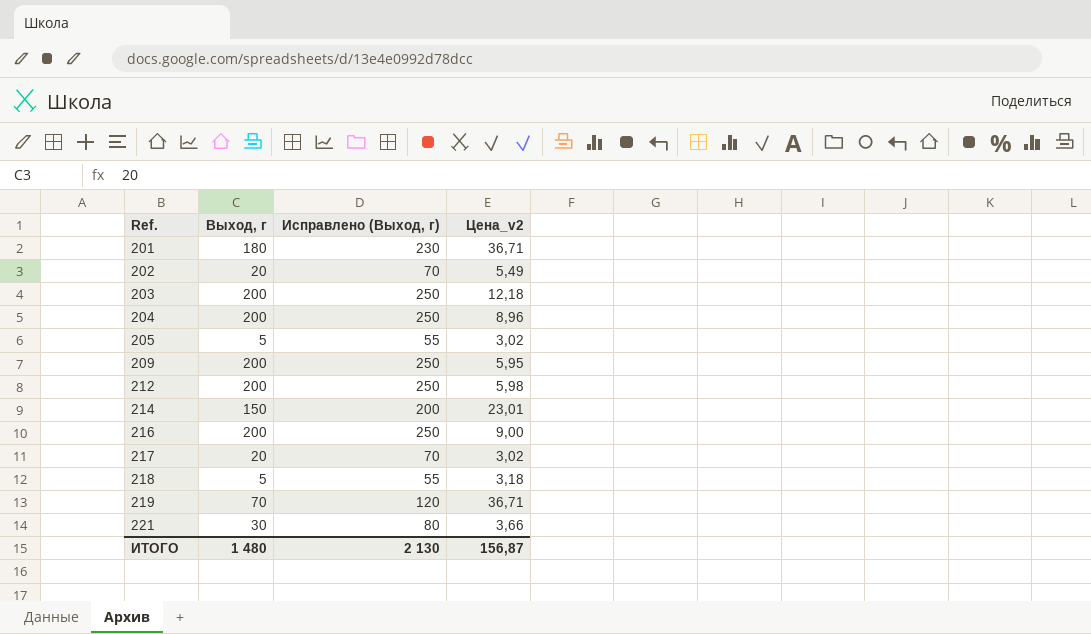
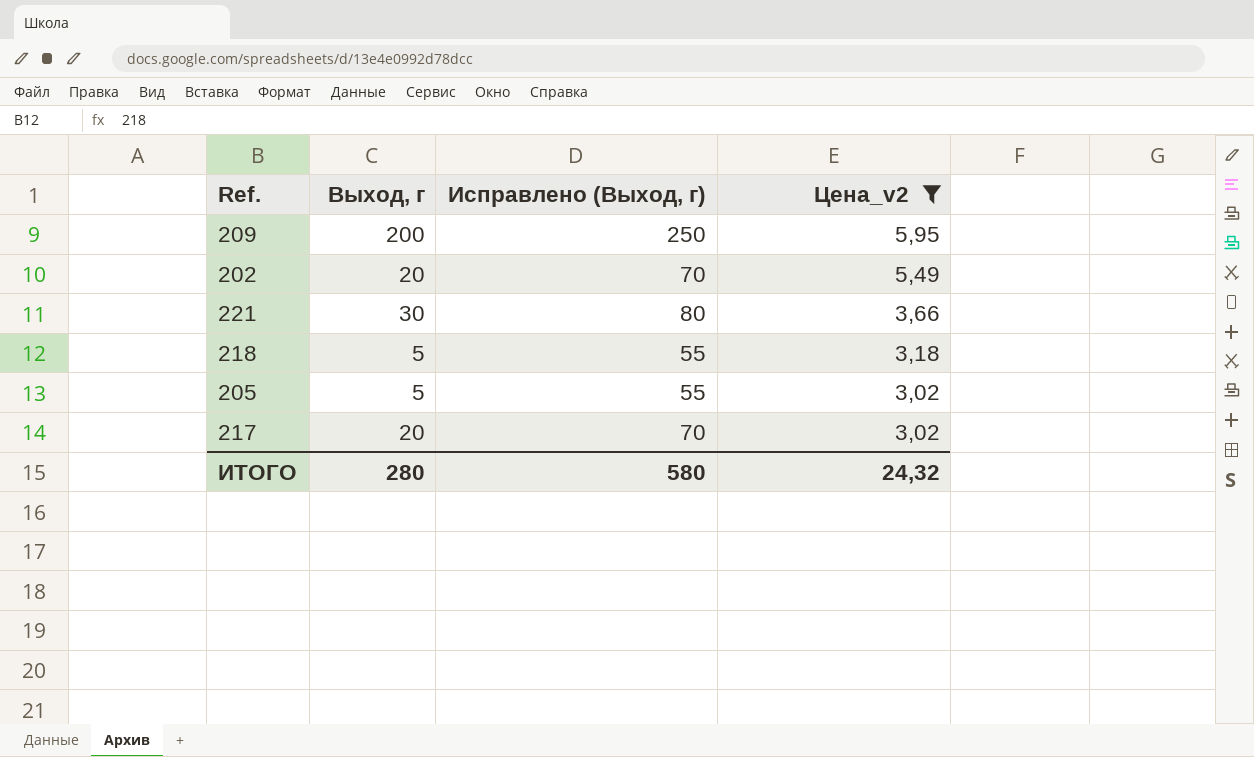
filter: none -> Цена_v2 <= 5,95
row order: Ref. ascending -> Цена_v2 descending
ИТОГО | Выход, г: 1 480 -> 280
ИТОГО | Исправлено (Выход, г): 2 130 -> 580
ИТОГО | Цена_v2: 156,87 -> 24,32

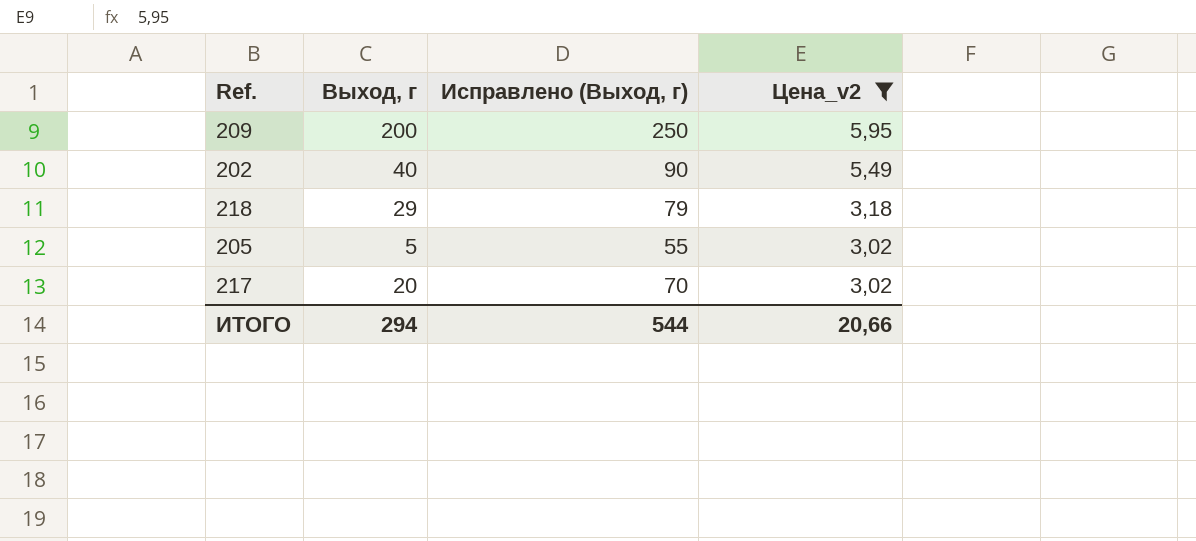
row 221: 30 | 80 | 3,66 -> none
202 | Выход, г: 20 -> 40
202 | Исправлено (Выход, г): 70 -> 90
218 | Выход, г: 5 -> 29
218 | Исправлено (Выход, г): 55 -> 79
ИТОГО | Выход, г: 280 -> 294
ИТОГО | Исправлено (Выход, г): 580 -> 544
ИТОГО | Цена_v2: 24,32 -> 20,66

